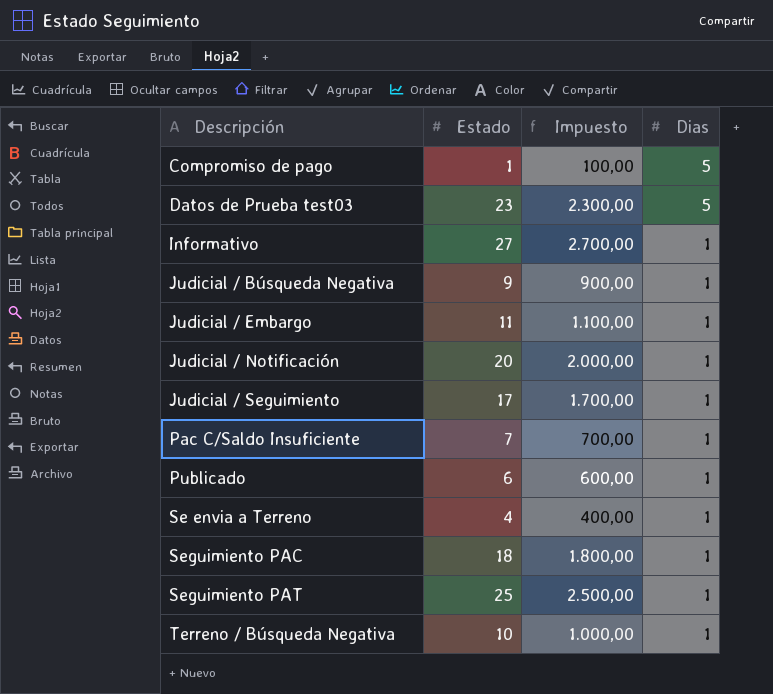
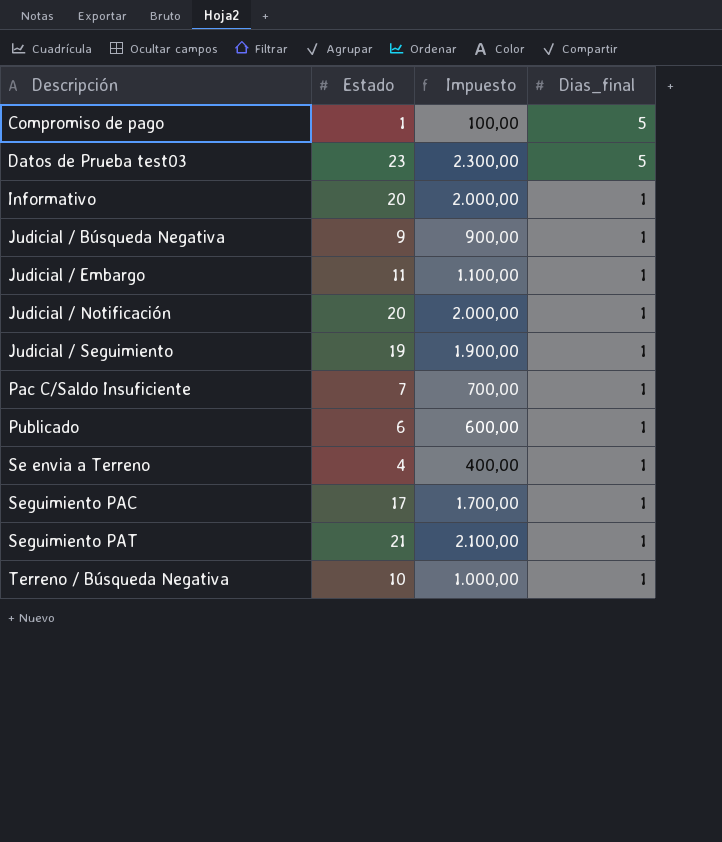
column name: Dias -> Dias_final
Informativo | Estado: 27 -> 20
Informativo | Impuesto: 2.700,00 -> 2.000,00
Judicial / Seguimiento | Estado: 17 -> 19
Judicial / Seguimiento | Impuesto: 1.700,00 -> 1.900,00
Seguimiento PAC | Estado: 18 -> 17
Seguimiento PAC | Impuesto: 1.800,00 -> 1.700,00
Seguimiento PAT | Estado: 25 -> 21
Seguimiento PAT | Impuesto: 2.500,00 -> 2.100,00

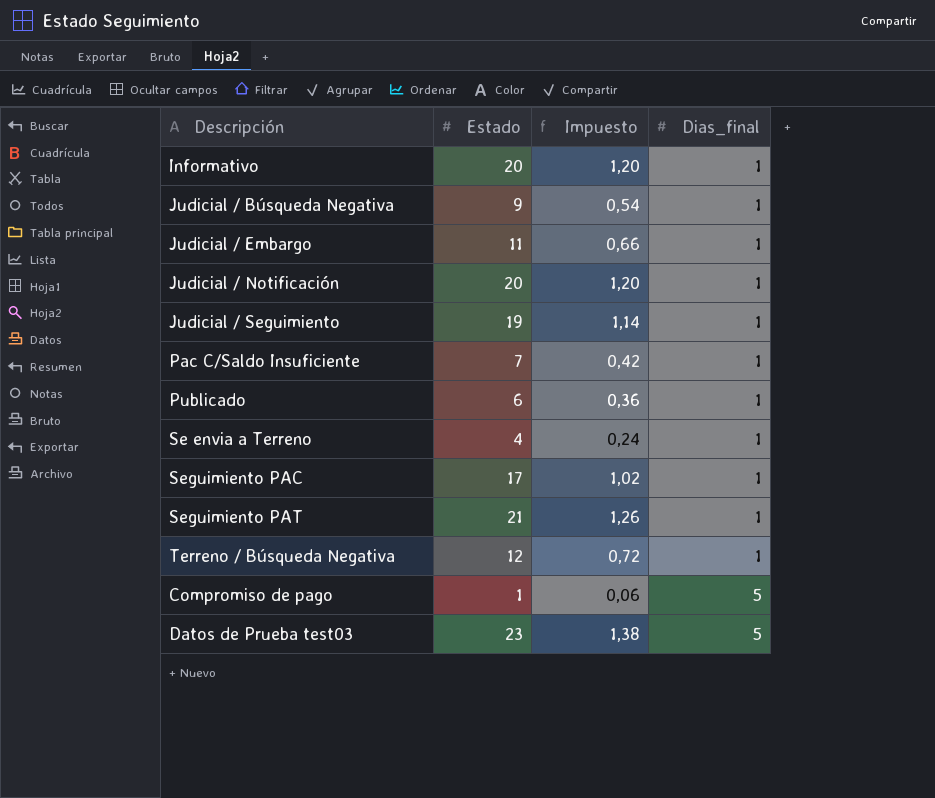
row order: Descripción ascending -> Dias_final ascending
column Impuesto | formula: [Estado] * 100 -> [Estado] * 0,06
Terreno / Búsqueda Negativa | Estado: 10 -> 12

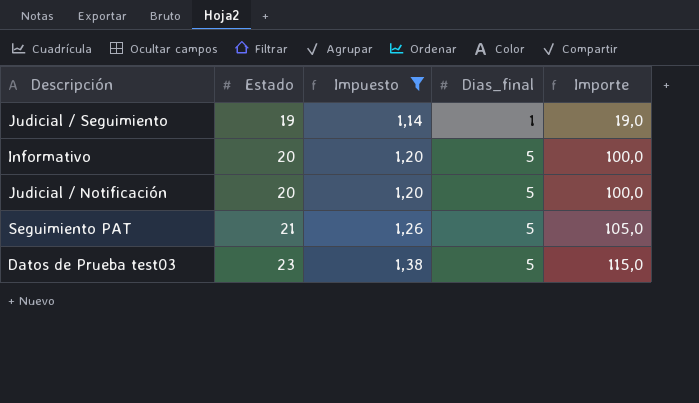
filter: none -> Impuesto >= 1,14
row order: Dias_final ascending -> Estado ascending
column Importe | formula: none -> [Estado] * [Dias_final]
Informativo | Dias_final: 1 -> 5
Judicial / Notificación | Dias_final: 1 -> 5
Seguimiento PAT | Dias_final: 1 -> 5

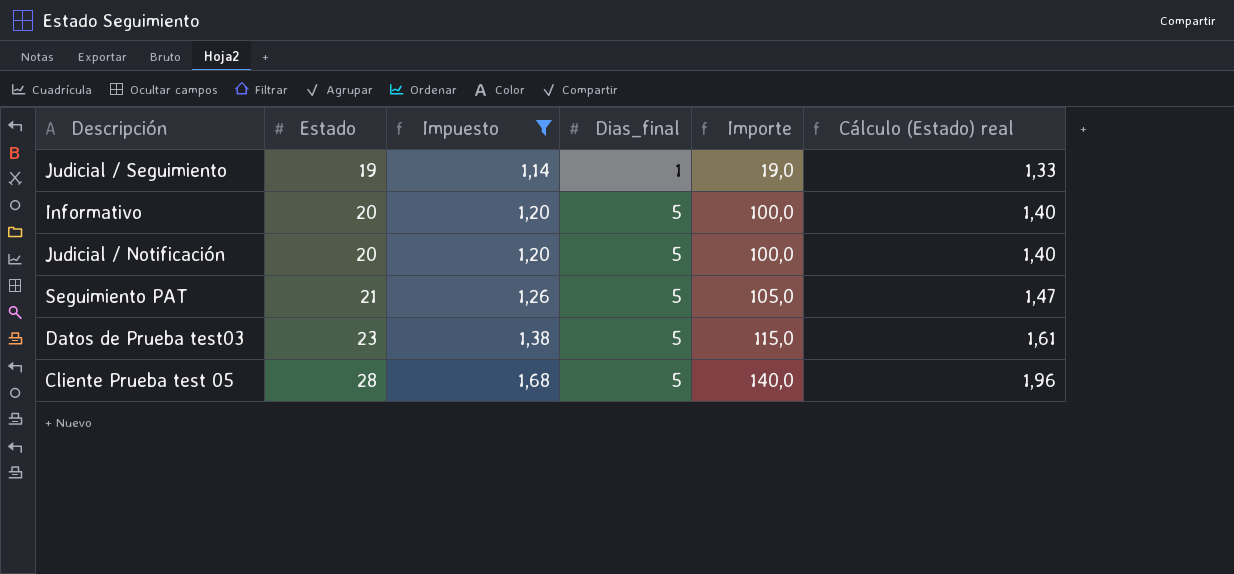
column Cálculo (Estado) real | formula: none -> [Estado] * 0,07
row Cliente Prueba test 05: none -> 28 | 1,68 | 5 | 140,0 | 1,96

